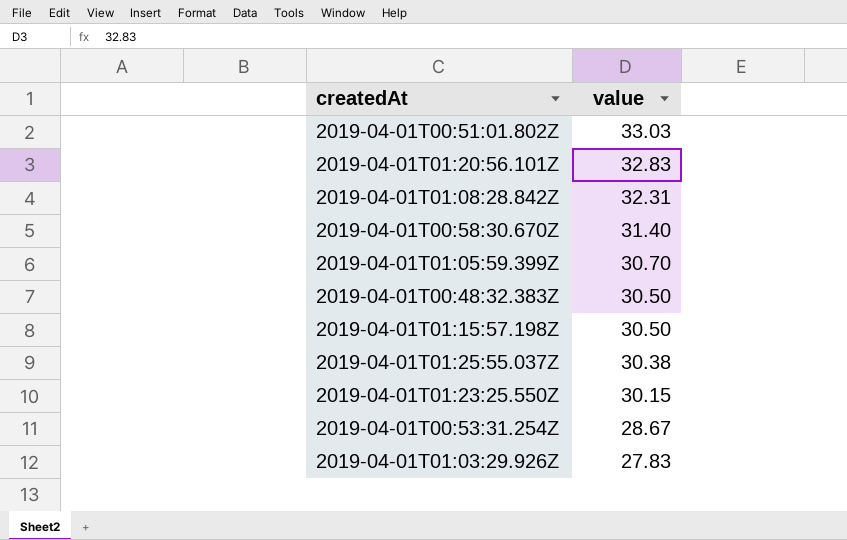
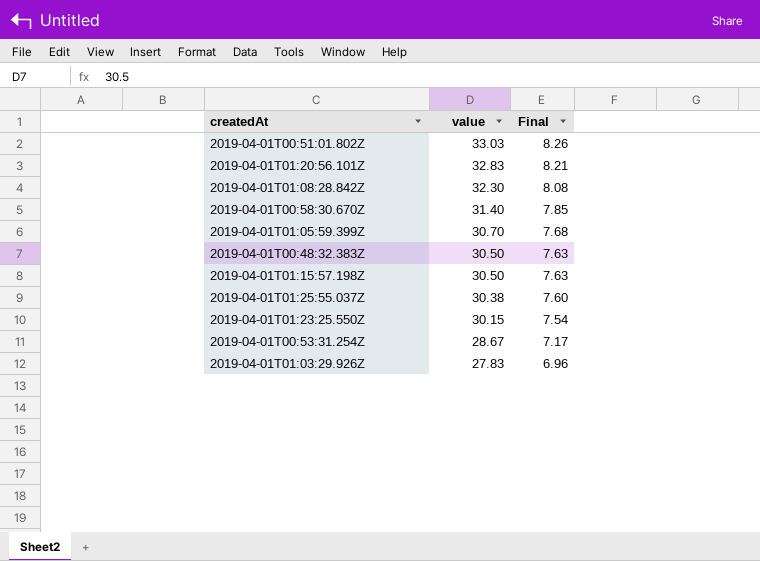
column Final | formula: none -> [value] * 0.25
2019-04-01T01:08:28.842Z | value: 32.31 -> 32.30

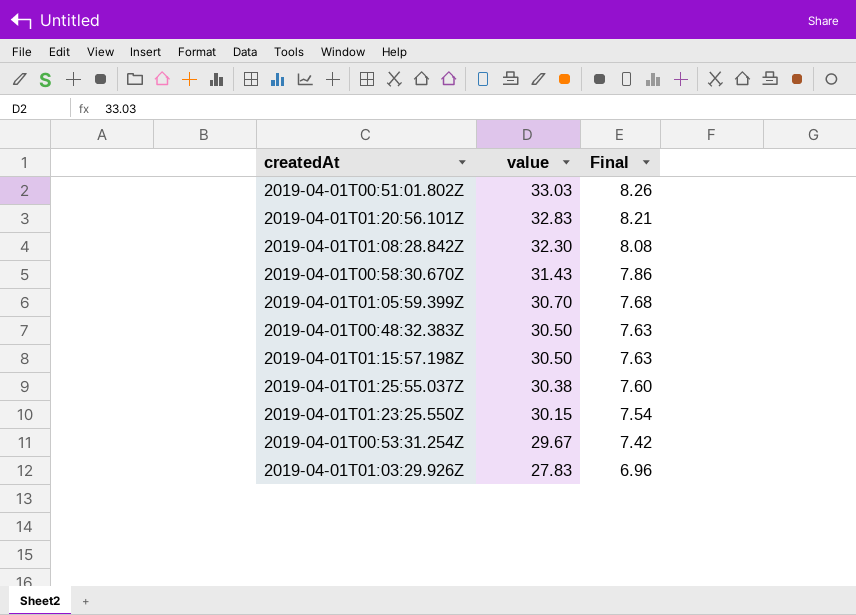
2019-04-01T00:58:30.670Z | value: 31.40 -> 31.43
2019-04-01T00:58:30.670Z | Final: 7.85 -> 7.86
2019-04-01T00:53:31.254Z | value: 28.67 -> 29.67
2019-04-01T00:53:31.254Z | Final: 7.17 -> 7.42

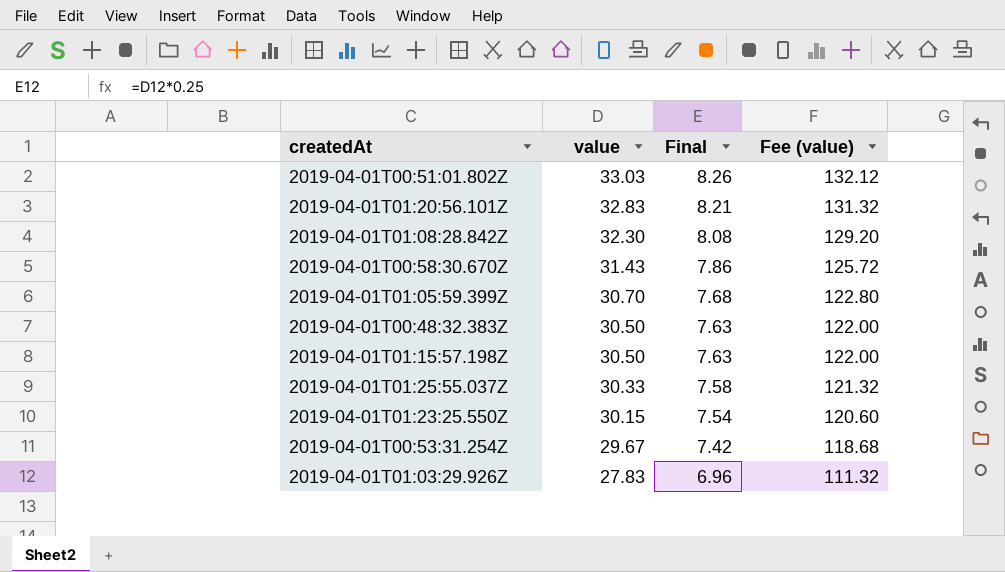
column Fee (value) | formula: none -> [value] * 4
2019-04-01T01:25:55.037Z | value: 30.38 -> 30.33
2019-04-01T01:25:55.037Z | Final: 7.60 -> 7.58

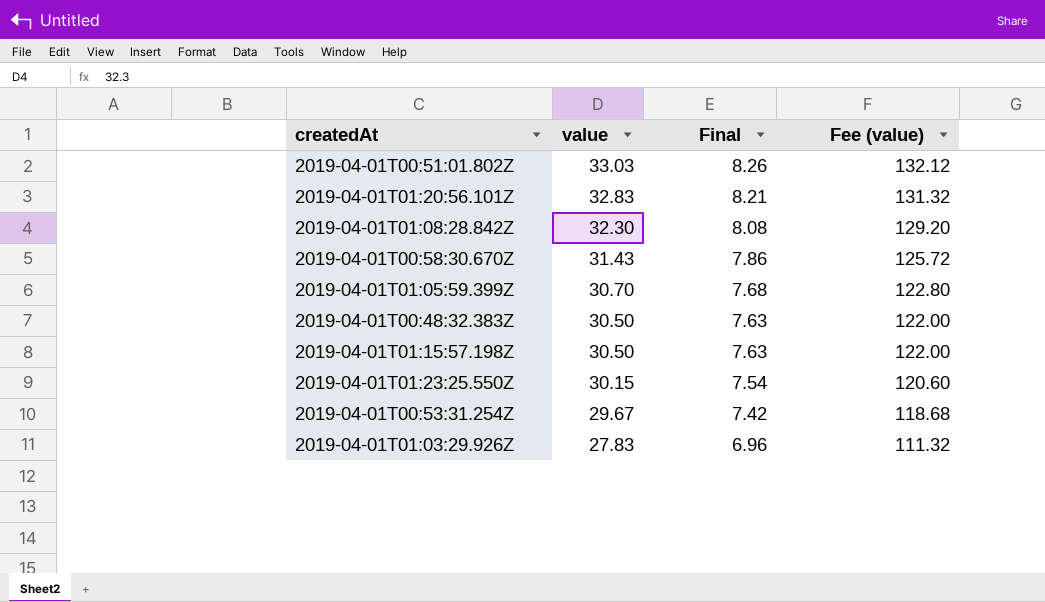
row 2019-04-01T01:25:55.037Z: 30.33 | 7.58 | 121.32 -> none

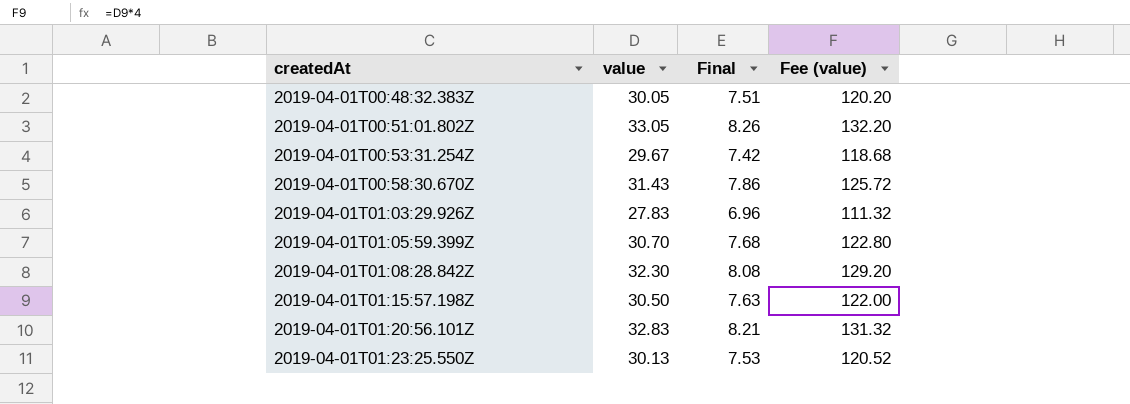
row order: value descending -> createdAt ascending
2019-04-01T00:48:32.383Z | value: 30.50 -> 30.05
2019-04-01T00:48:32.383Z | Final: 7.63 -> 7.51
2019-04-01T00:48:32.383Z | Fee (value): 122.00 -> 120.20
2019-04-01T00:51:01.802Z | value: 33.03 -> 33.05
2019-04-01T00:51:01.802Z | Fee (value): 132.12 -> 132.20
2019-04-01T01:23:25.550Z | value: 30.15 -> 30.13
2019-04-01T01:23:25.550Z | Final: 7.54 -> 7.53
2019-04-01T01:23:25.550Z | Fee (value): 120.60 -> 120.52

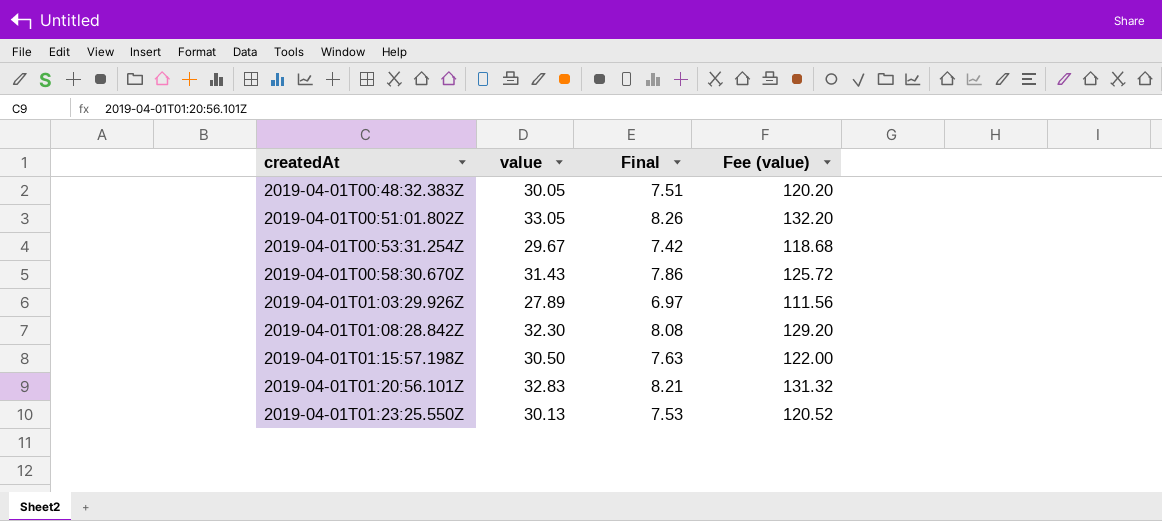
row 2019-04-01T01:05:59.399Z: 30.70 | 7.68 | 122.80 -> none
2019-04-01T01:03:29.926Z | value: 27.83 -> 27.89
2019-04-01T01:03:29.926Z | Final: 6.96 -> 6.97
2019-04-01T01:03:29.926Z | Fee (value): 111.32 -> 111.56

